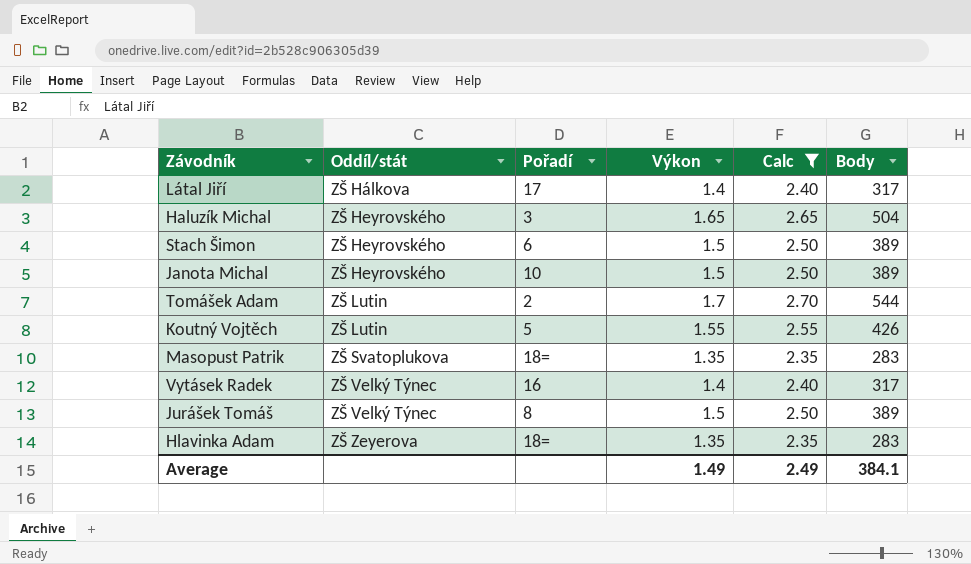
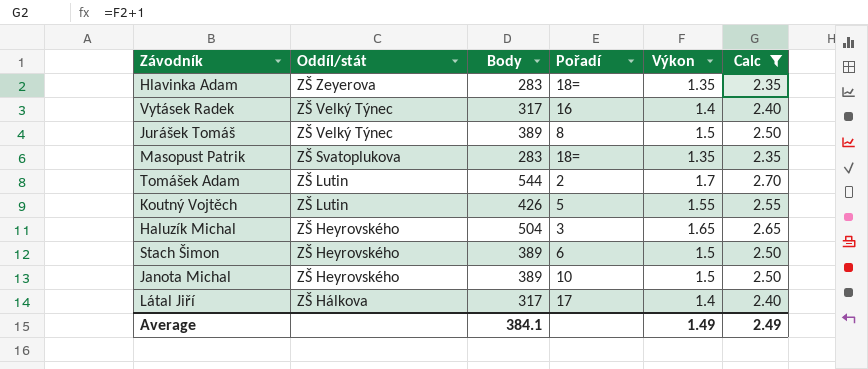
row order: Oddíl/stát ascending -> Oddíl/stát descending
column Body | position: 6 -> 3

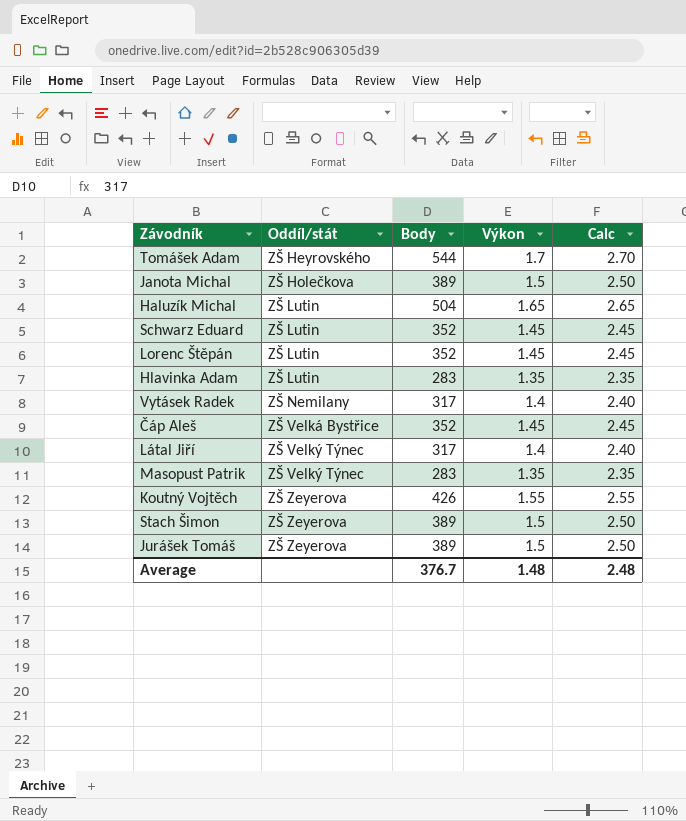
filter: Calc != 2.45 -> none
row order: Oddíl/stát descending -> Oddíl/stát ascending
column Pořadí | position: 4 -> none
Tomášek Adam | Oddíl/stát: ZŠ Lutin -> ZŠ Heyrovského
Janota Michal | Oddíl/stát: ZŠ Heyrovského -> ZŠ Holečkova
Haluzík Michal | Oddíl/stát: ZŠ Heyrovského -> ZŠ Lutin
Hlavinka Adam | Oddíl/stát: ZŠ Zeyerova -> ZŠ Lutin
Vytásek Radek | Oddíl/stát: ZŠ Velký Týnec -> ZŠ Nemilany
Látal Jiří | Oddíl/stát: ZŠ Hálkova -> ZŠ Velký Týnec
Masopust Patrik | Oddíl/stát: ZŠ Svatoplukova -> ZŠ Velký Týnec
Koutný Vojtěch | Oddíl/stát: ZŠ Lutin -> ZŠ Zeyerova
Stach Šimon | Oddíl/stát: ZŠ Heyrovského -> ZŠ Zeyerova
Jurášek Tomáš | Oddíl/stát: ZŠ Velký Týnec -> ZŠ Zeyerova
Average | Body: 384.1 -> 376.7
Average | Výkon: 1.49 -> 1.48
Average | Calc: 2.49 -> 2.48

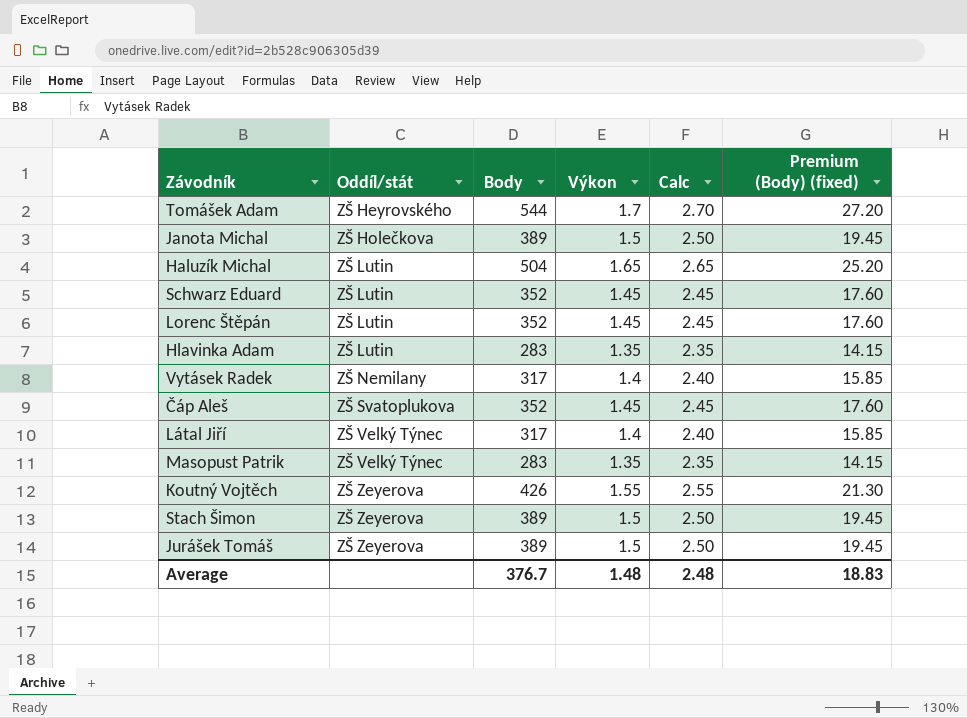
column Premium (Body) (fixed) | formula: none -> [Body] * 0.05
Čáp Aleš | Oddíl/stát: ZŠ Velká Bystřice -> ZŠ Svatoplukova

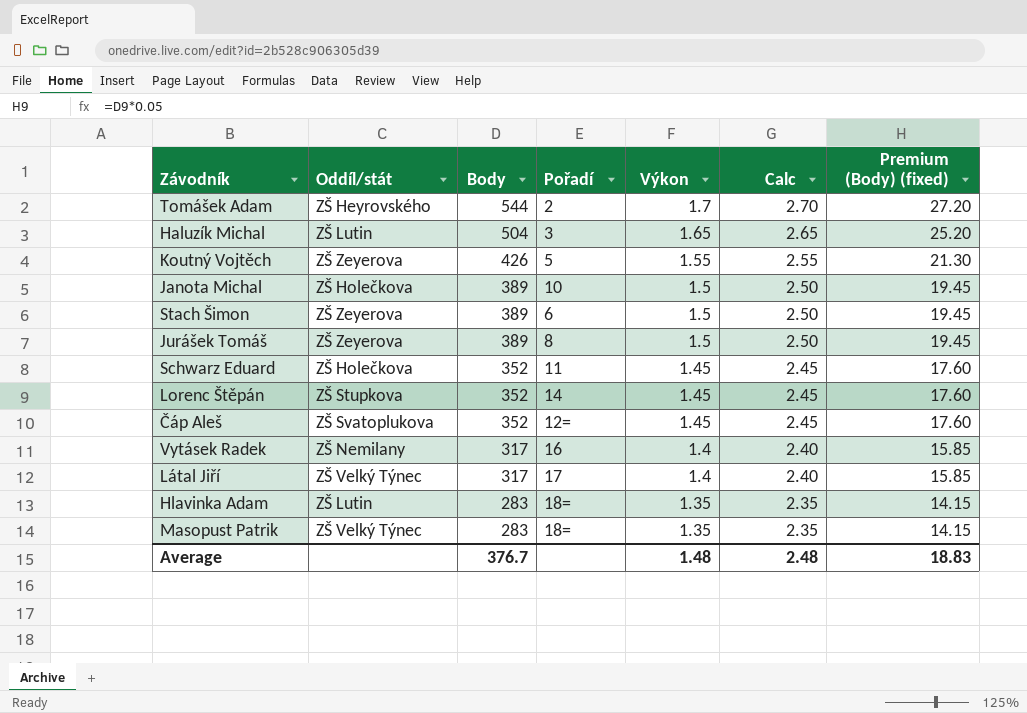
row order: Oddíl/stát ascending -> Body descending
column Pořadí | position: none -> 4
Schwarz Eduard | Oddíl/stát: ZŠ Lutin -> ZŠ Holečkova
Lorenc Štěpán | Oddíl/stát: ZŠ Lutin -> ZŠ Stupkova

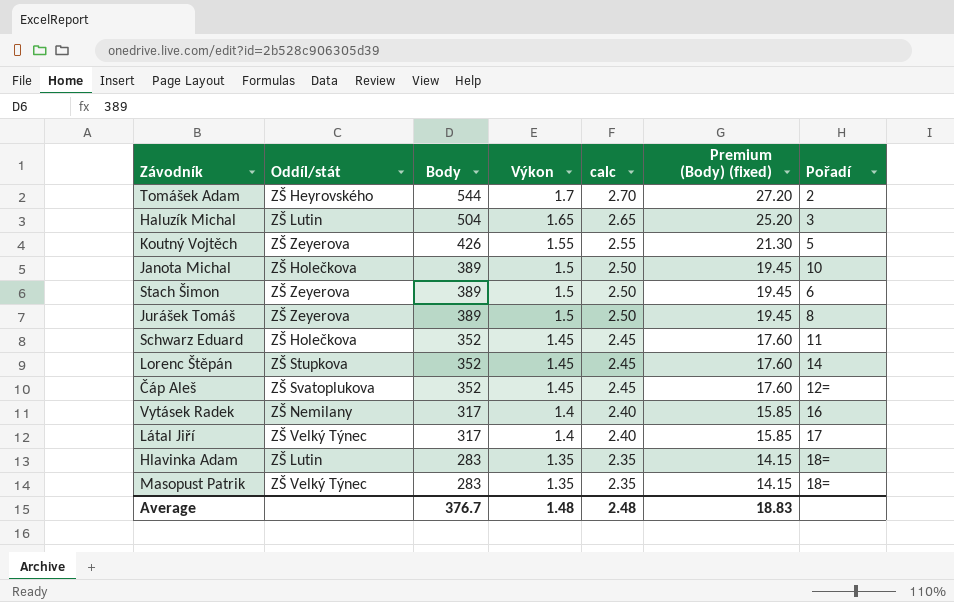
column name: Calc -> calc
column Pořadí | position: 4 -> 7

